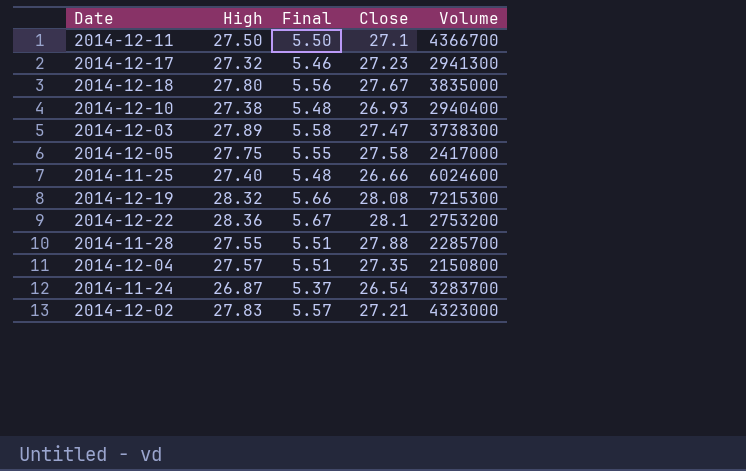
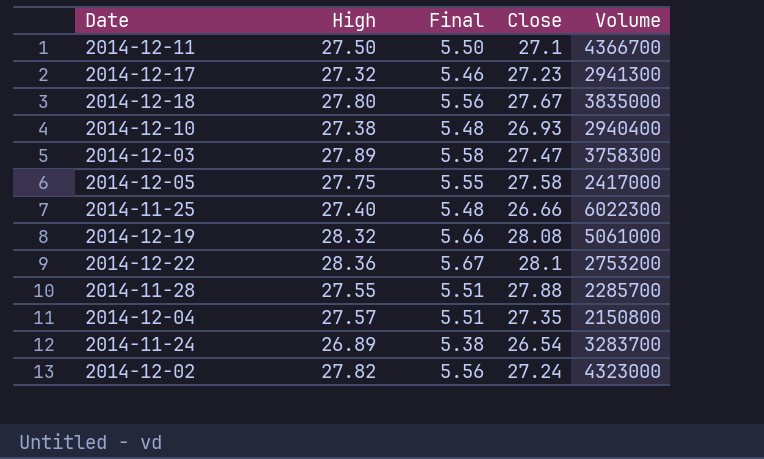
2014-12-03 | Volume: 3738300 -> 3758300
2014-11-25 | Volume: 6024600 -> 6022300
2014-12-19 | Volume: 7215300 -> 5061000
2014-11-24 | High: 26.87 -> 26.89
2014-11-24 | Final: 5.37 -> 5.38
2014-12-02 | High: 27.83 -> 27.82
2014-12-02 | Final: 5.57 -> 5.56
2014-12-02 | Close: 27.21 -> 27.24

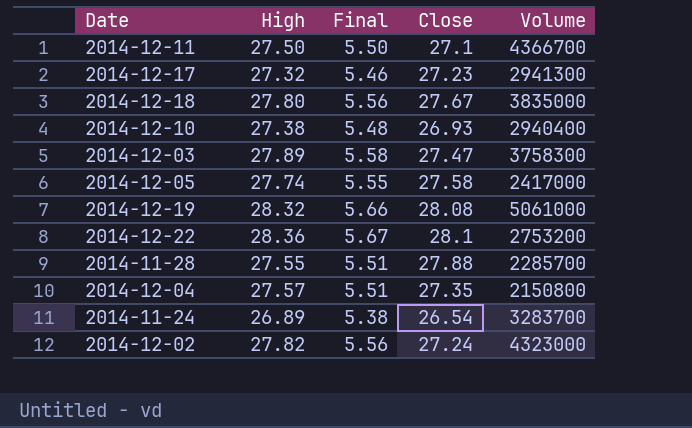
row 2014-11-25: 27.40 | 5.48 | 26.66 | 6022300 -> none
2014-12-05 | High: 27.75 -> 27.74

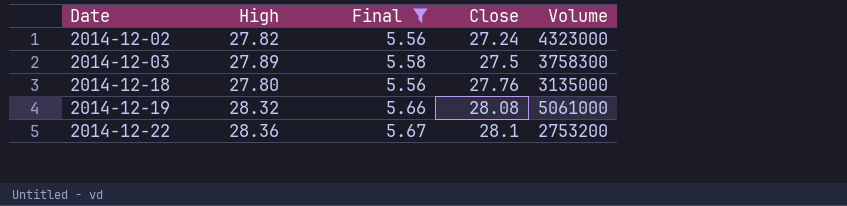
filter: none -> Final >= 5.56
row order: none -> Date ascending
2014-12-03 | Close: 27.47 -> 27.5
2014-12-18 | Close: 27.67 -> 27.76
2014-12-18 | Volume: 3835000 -> 3135000

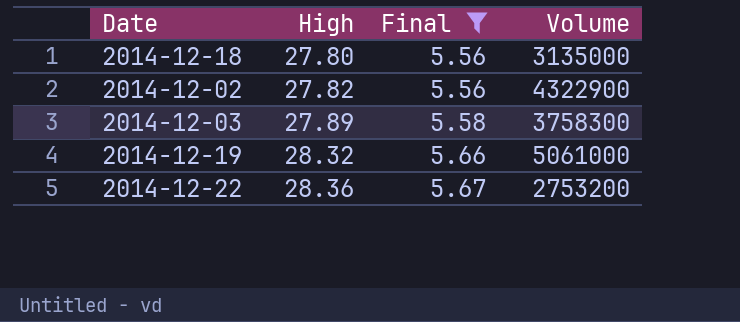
row order: Date ascending -> High ascending
column Close | position: 4 -> none
2014-12-02 | Volume: 4323000 -> 4322900

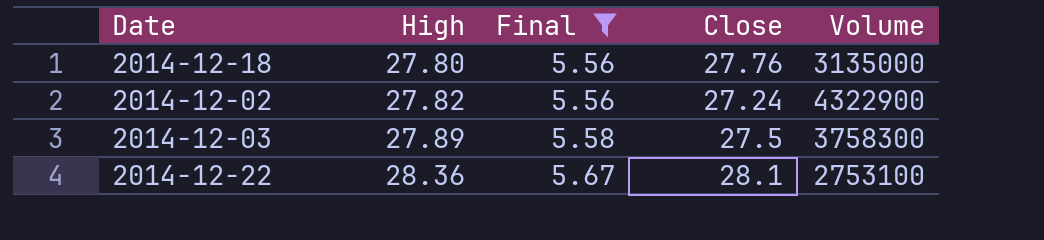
column Close | position: none -> 4
row 2014-12-19: 28.32 | 5.66 | 5061000 -> none
2014-12-22 | Volume: 2753200 -> 2753100

